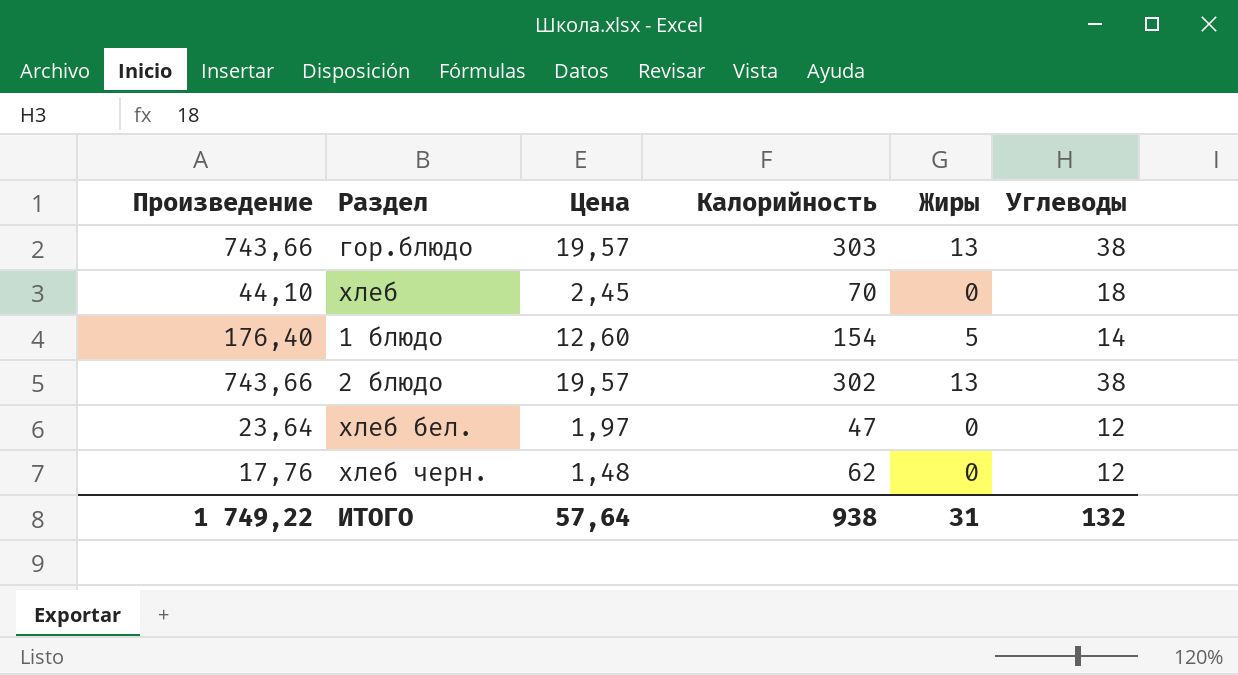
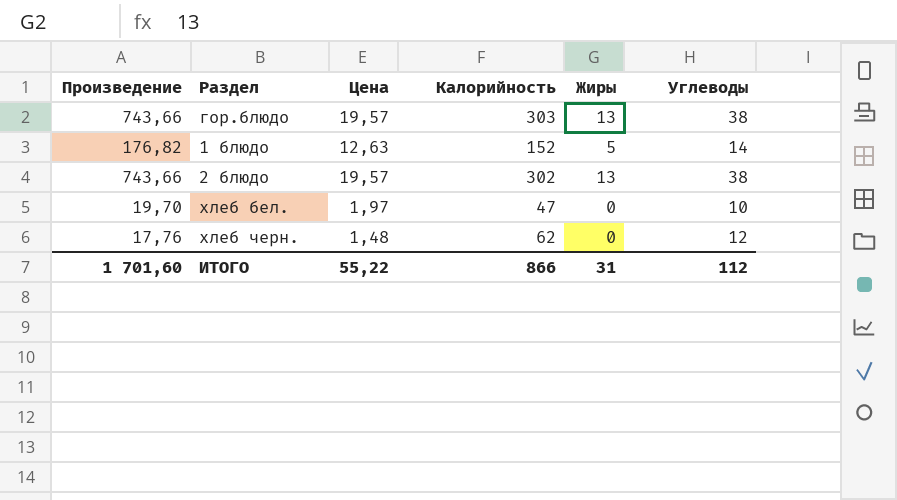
row хлеб: 44,10 | 2,45 | 70 | 0 | 18 -> none
1 блюдо | Произведение: 176,40 -> 176,82
1 блюдо | Цена: 12,60 -> 12,63
1 блюдо | Калорийность: 154 -> 152
хлеб бел. | Произведение: 23,64 -> 19,70
хлеб бел. | Углеводы: 12 -> 10
ИТОГО | Произведение: 1 749,22 -> 1 701,60
ИТОГО | Цена: 57,64 -> 55,22
ИТОГО | Калорийность: 938 -> 866
ИТОГО | Углеводы: 132 -> 112

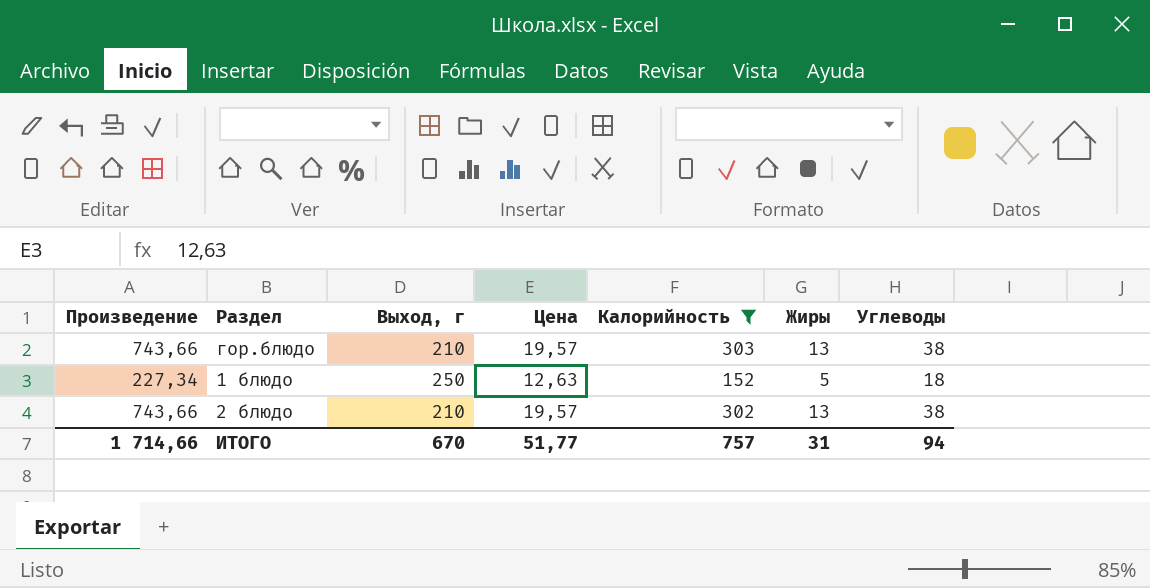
filter: none -> Калорийность >= 152
column Выход, г | position: none -> 3
1 блюдо | Произведение: 176,82 -> 227,34
1 блюдо | Углеводы: 14 -> 18
ИТОГО | Произведение: 1 701,60 -> 1 714,66
ИТОГО | Цена: 55,22 -> 51,77
ИТОГО | Калорийность: 866 -> 757
ИТОГО | Углеводы: 112 -> 94

